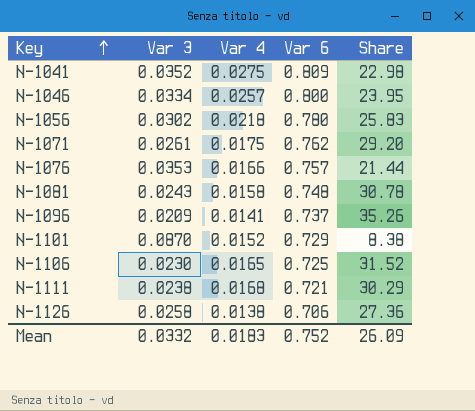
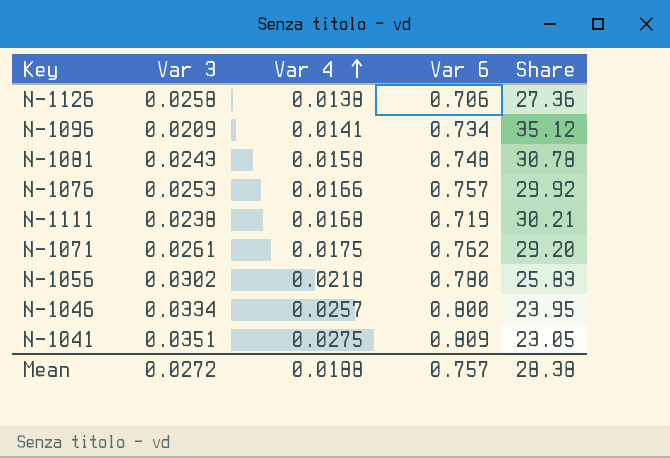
row order: Key ascending -> Var 4 ascending
row N-1101: 0.0870 | 0.0152 | 0.729 | 8.38 -> none
row N-1106: 0.0230 | 0.0165 | 0.725 | 31.52 -> none
N-1096 | Var 6: 0.737 -> 0.734
N-1096 | Share: 35.26 -> 35.12
N-1076 | Var 3: 0.0353 -> 0.0253
N-1076 | Share: 21.44 -> 29.92
N-1111 | Var 6: 0.721 -> 0.719
N-1111 | Share: 30.29 -> 30.21
N-1041 | Var 3: 0.0352 -> 0.0351
N-1041 | Share: 22.98 -> 23.05
Mean | Var 3: 0.0332 -> 0.0272
Mean | Var 4: 0.0183 -> 0.0188
Mean | Var 6: 0.752 -> 0.757
Mean | Share: 26.09 -> 28.38

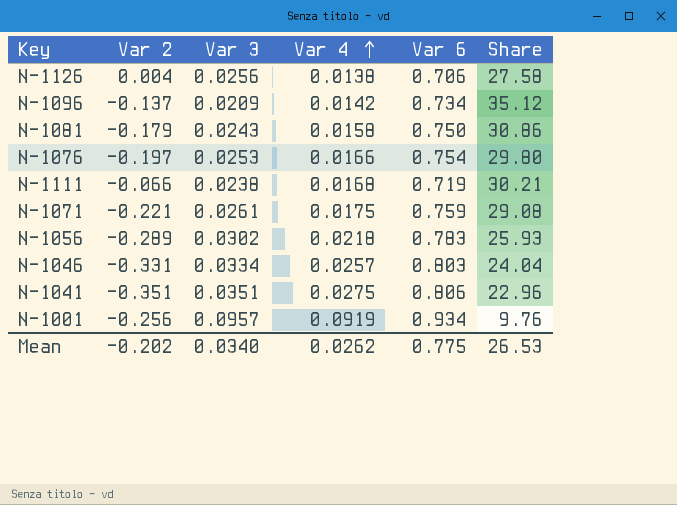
column Var 2 | position: none -> 2
N-1126 | Var 3: 0.0258 -> 0.0256
N-1126 | Share: 27.36 -> 27.58
N-1096 | Var 4: 0.0141 -> 0.0142
N-1081 | Var 6: 0.748 -> 0.750
N-1081 | Share: 30.78 -> 30.86
N-1076 | Var 6: 0.757 -> 0.754
N-1076 | Share: 29.92 -> 29.80
N-1071 | Var 6: 0.762 -> 0.759
N-1071 | Share: 29.20 -> 29.08
N-1056 | Var 6: 0.780 -> 0.783
N-1056 | Share: 25.83 -> 25.93
N-1046 | Var 6: 0.800 -> 0.803
N-1046 | Share: 23.95 -> 24.04
N-1041 | Var 6: 0.809 -> 0.806
N-1041 | Share: 23.05 -> 22.96
row N-1001: none -> -0.256 | 0.0957 | 0.0919 | 0.934 | 9.76
Mean | Var 3: 0.0272 -> 0.0340
Mean | Var 4: 0.0188 -> 0.0262
Mean | Var 6: 0.757 -> 0.775
Mean | Share: 28.38 -> 26.53

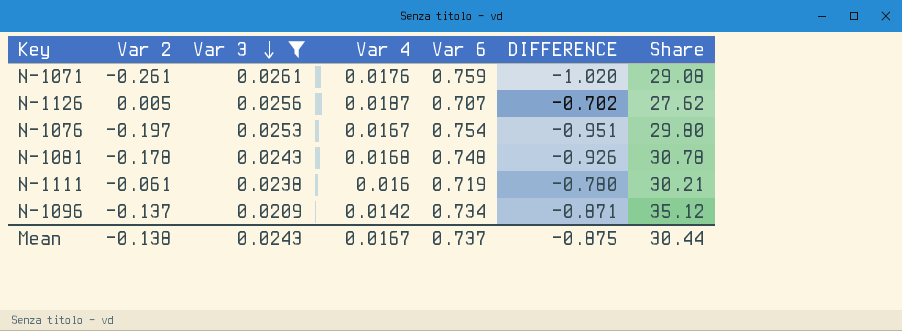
filter: none -> Var 3 <= 0.0261
row order: Var 4 ascending -> Var 3 descending
column DIFFERENCE | formula: none -> [Var 2] - [Var 6]
N-1071 | Var 2: -0.221 -> -0.261
N-1071 | Var 4: 0.0175 -> 0.0176
N-1126 | Var 2: 0.004 -> 0.005
N-1126 | Var 4: 0.0138 -> 0.0187
N-1126 | Var 6: 0.706 -> 0.707
N-1126 | Share: 27.58 -> 27.62
N-1076 | Var 4: 0.0166 -> 0.0167
N-1081 | Var 2: -0.179 -> -0.178
N-1081 | Var 4: 0.0158 -> 0.0168
N-1081 | Var 6: 0.750 -> 0.748
N-1081 | Share: 30.86 -> 30.78
N-1111 | Var 2: -0.066 -> -0.061
N-1111 | Var 4: 0.0168 -> 0.016
Mean | Var 2: -0.202 -> -0.138
Mean | Var 3: 0.0340 -> 0.0243
Mean | Var 4: 0.0262 -> 0.0167
Mean | Var 6: 0.775 -> 0.737
Mean | Share: 26.53 -> 30.44

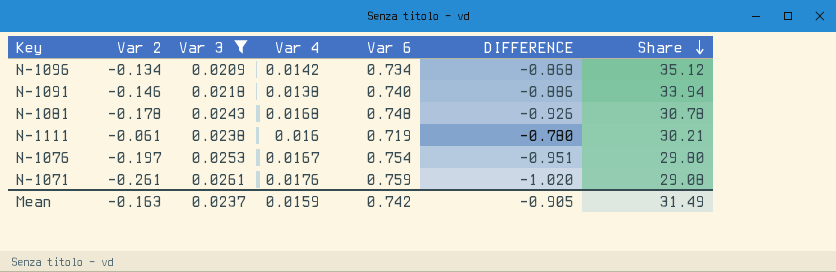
row order: Var 3 descending -> Share descending
row N-1126: 0.005 | 0.0256 | 0.0187 | 0.707 | -0.702 | 27.62 -> none
N-1096 | Var 2: -0.137 -> -0.134
N-1096 | DIFFERENCE: -0.871 -> -0.868
row N-1091: none -> -0.146 | 0.0218 | 0.0138 | 0.740 | -0.886 | 33.94
Mean | Var 2: -0.138 -> -0.163
Mean | Var 3: 0.0243 -> 0.0237
Mean | Var 4: 0.0167 -> 0.0159
Mean | Var 6: 0.737 -> 0.742
Mean | DIFFERENCE: -0.875 -> -0.905
Mean | Share: 30.44 -> 31.49

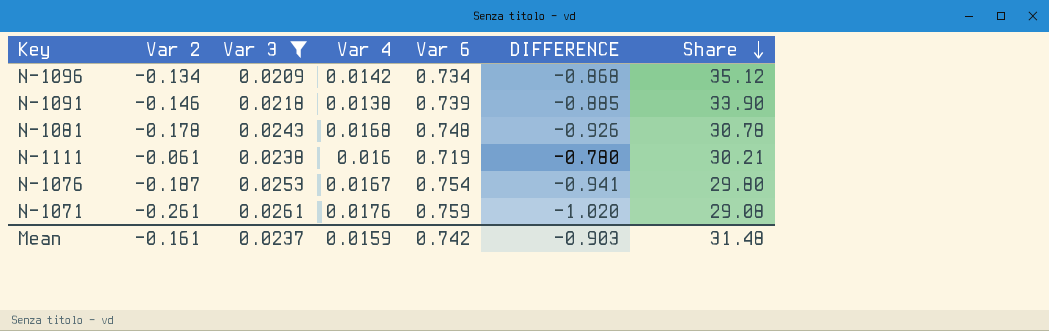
N-1091 | Var 6: 0.740 -> 0.739
N-1091 | DIFFERENCE: -0.886 -> -0.885
N-1091 | Share: 33.94 -> 33.90
N-1076 | Var 2: -0.197 -> -0.187
N-1076 | DIFFERENCE: -0.951 -> -0.941
Mean | Var 2: -0.163 -> -0.161
Mean | DIFFERENCE: -0.905 -> -0.903
Mean | Share: 31.49 -> 31.48

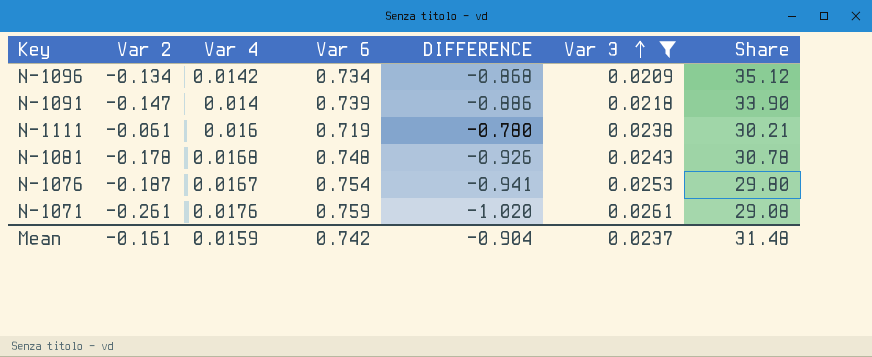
row order: Share descending -> Var 3 ascending
column Var 3 | position: 3 -> 6
N-1091 | Var 2: -0.146 -> -0.147
N-1091 | Var 4: 0.0138 -> 0.014
N-1091 | DIFFERENCE: -0.885 -> -0.886
Mean | DIFFERENCE: -0.903 -> -0.904

